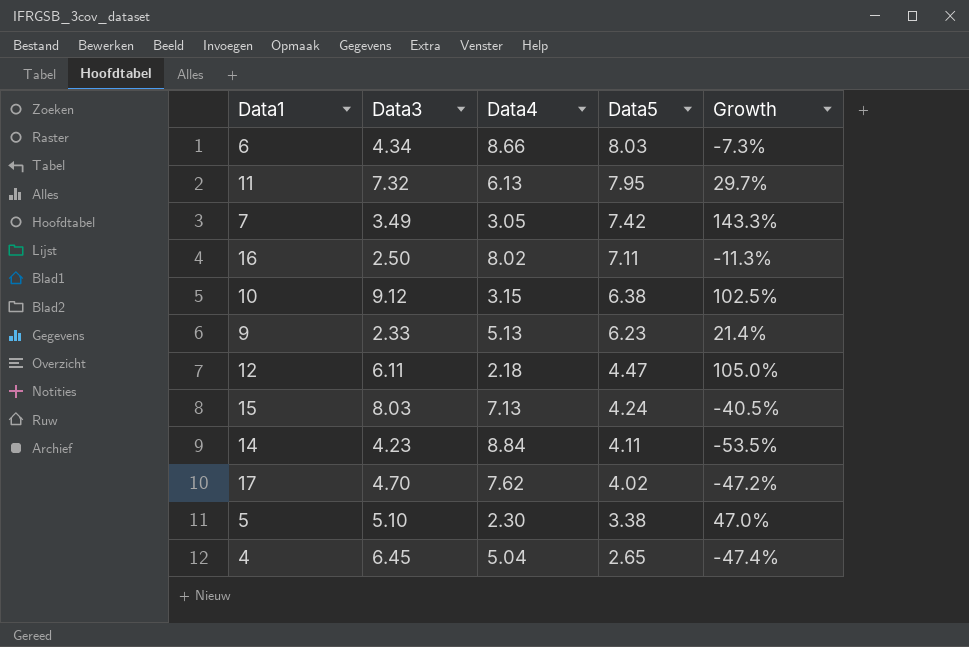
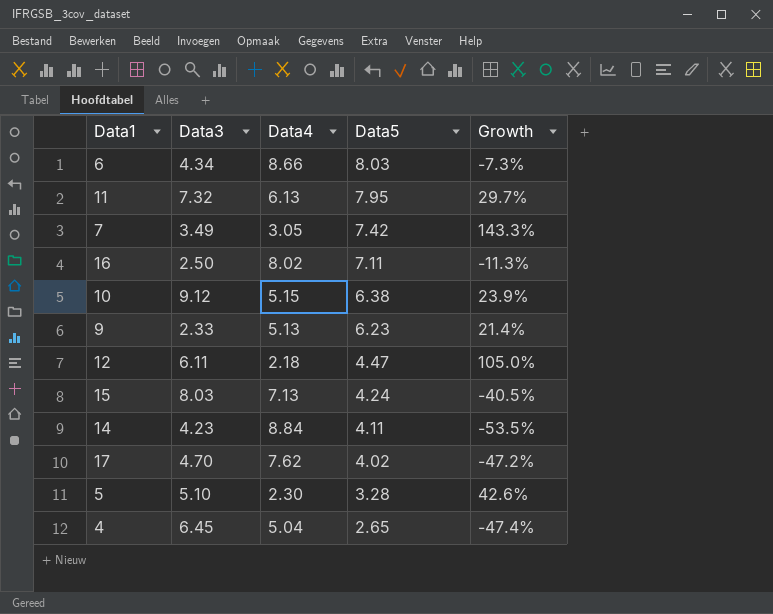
10 | Data4: 3.15 -> 5.15
10 | Growth: 102.5% -> 23.9%
5 | Data5: 3.38 -> 3.28
5 | Growth: 47.0% -> 42.6%

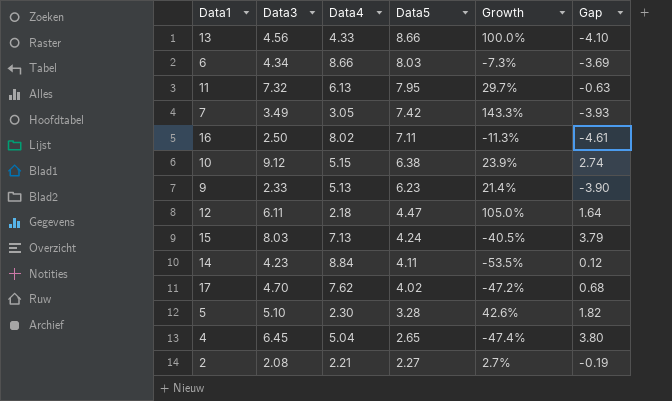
column Gap | formula: none -> [Data3] - [Data5]
row 13: none -> 4.56 | 4.33 | 8.66 | 100.0% | -4.10
row 2: none -> 2.08 | 2.21 | 2.27 | 2.7% | -0.19

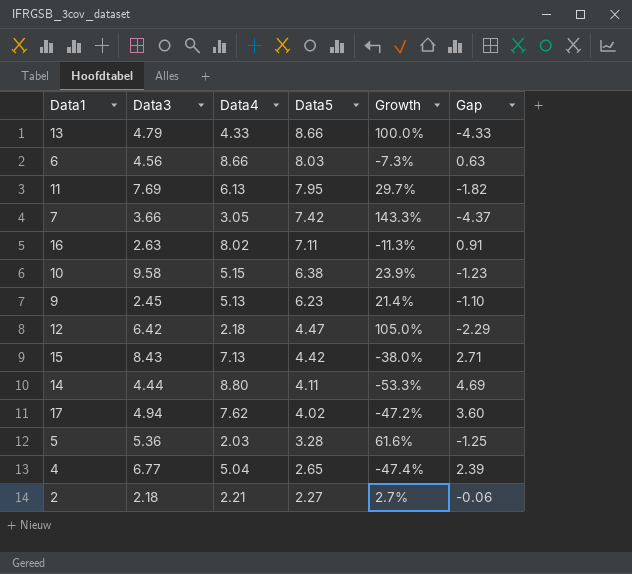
column Gap | formula: [Data3] - [Data5] -> [Data4] - [Data5]
13 | Data3: 4.56 -> 4.79
6 | Data3: 4.34 -> 4.56
11 | Data3: 7.32 -> 7.69
7 | Data3: 3.49 -> 3.66
16 | Data3: 2.50 -> 2.63
10 | Data3: 9.12 -> 9.58
9 | Data3: 2.33 -> 2.45
12 | Data3: 6.11 -> 6.42
15 | Data3: 8.03 -> 8.43
15 | Data5: 4.24 -> 4.42
15 | Growth: -40.5% -> -38.0%
14 | Data3: 4.23 -> 4.44
14 | Data4: 8.84 -> 8.80
14 | Growth: -53.5% -> -53.3%
17 | Data3: 4.70 -> 4.94
5 | Data3: 5.10 -> 5.36
5 | Data4: 2.30 -> 2.03
5 | Growth: 42.6% -> 61.6%
4 | Data3: 6.45 -> 6.77
2 | Data3: 2.08 -> 2.18

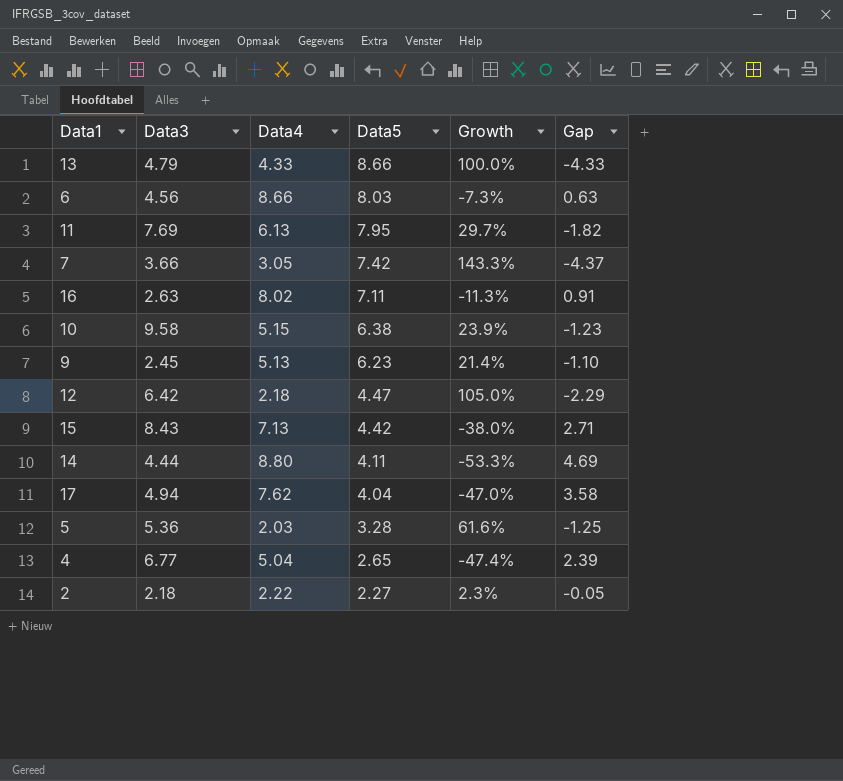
17 | Data5: 4.02 -> 4.04
17 | Growth: -47.2% -> -47.0%
17 | Gap: 3.60 -> 3.58
2 | Data4: 2.21 -> 2.22
2 | Growth: 2.7% -> 2.3%
2 | Gap: -0.06 -> -0.05

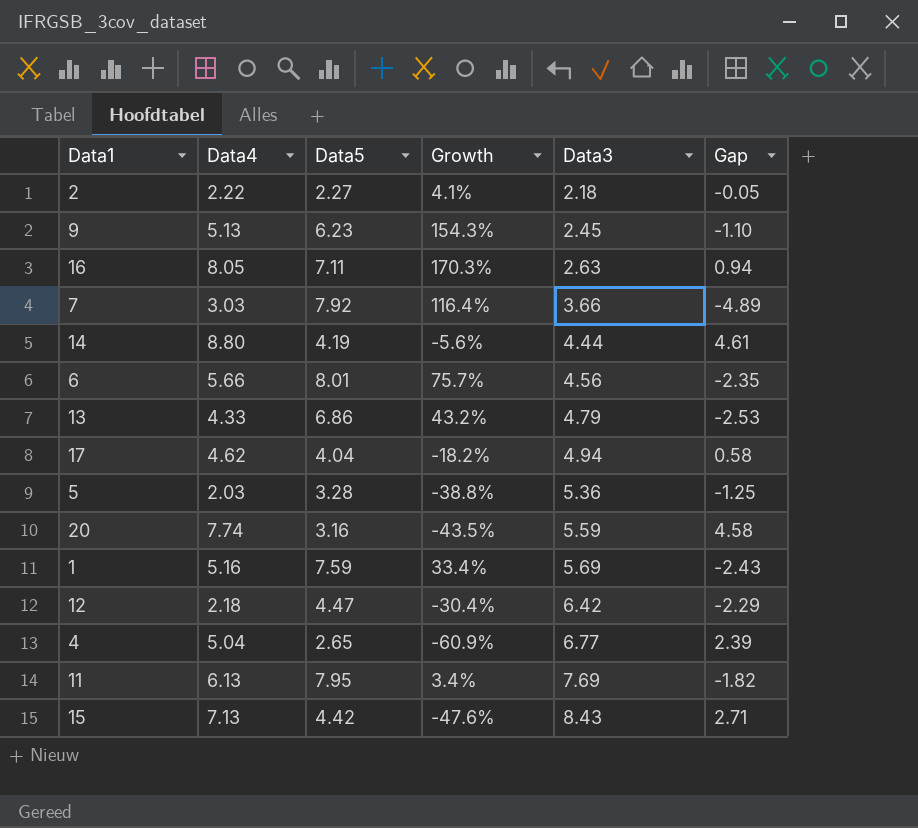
row order: Data5 descending -> Data3 ascending
column Growth | formula: ([Data5] - [Data4]) / [Data4] -> ([Data5] - [Data3]) / [Data3]
column Data3 | position: 2 -> 5
row 10: 9.58 | 5.15 | 6.38 | 23.9% | -1.23 -> none
16 | Data4: 8.02 -> 8.05
16 | Gap: 0.91 -> 0.94
7 | Data4: 3.05 -> 3.03
7 | Data5: 7.42 -> 7.92
7 | Gap: -4.37 -> -4.89
14 | Data5: 4.11 -> 4.19
14 | Gap: 4.69 -> 4.61
6 | Data4: 8.66 -> 5.66
6 | Data5: 8.03 -> 8.01
6 | Gap: 0.63 -> -2.35
13 | Data5: 8.66 -> 6.86
13 | Gap: -4.33 -> -2.53
17 | Data4: 7.62 -> 4.62
17 | Gap: 3.58 -> 0.58
row 20: none -> 7.74 | 3.16 | -43.5% | 5.59 | 4.58
row 1: none -> 5.16 | 7.59 | 33.4% | 5.69 | -2.43

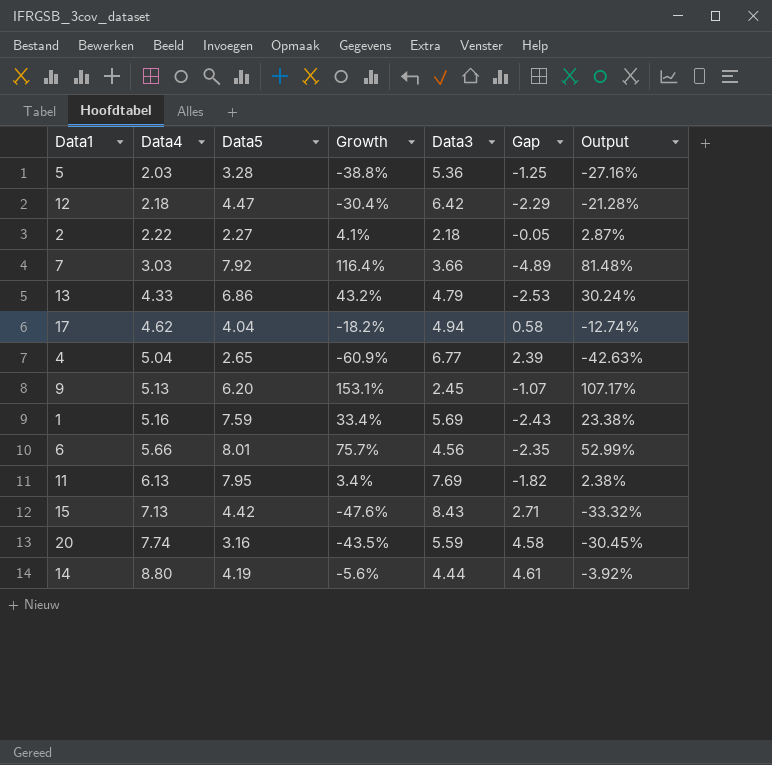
row order: Data3 ascending -> Data4 ascending
column Output | formula: none -> [Growth] * 0.7
row 16: 8.05 | 7.11 | 170.3% | 2.63 | 0.94 -> none
9 | Data5: 6.23 -> 6.20
9 | Growth: 154.3% -> 153.1%
9 | Gap: -1.10 -> -1.07

